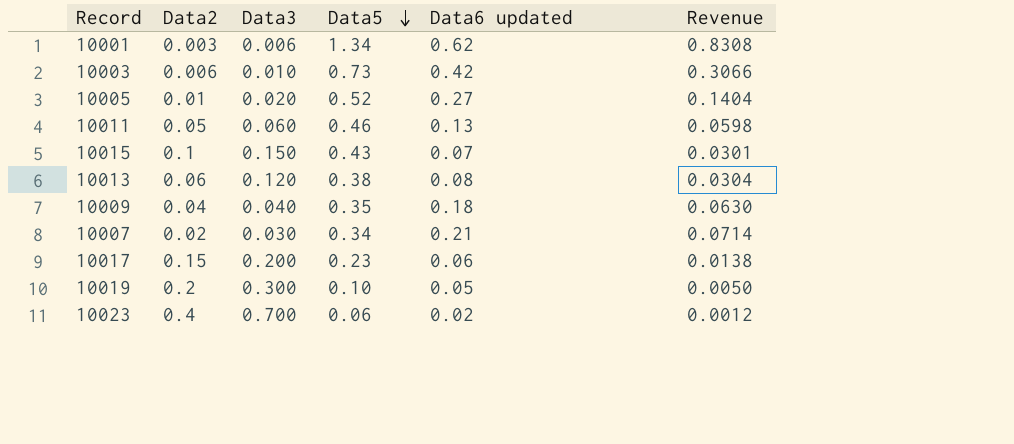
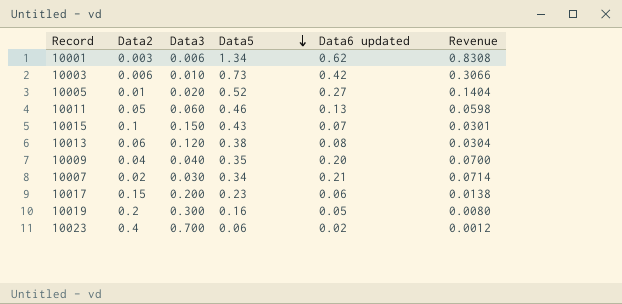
10009 | Data6 updated: 0.18 -> 0.20
10009 | Revenue: 0.0630 -> 0.0700
10019 | Data5: 0.10 -> 0.16
10019 | Revenue: 0.0050 -> 0.0080

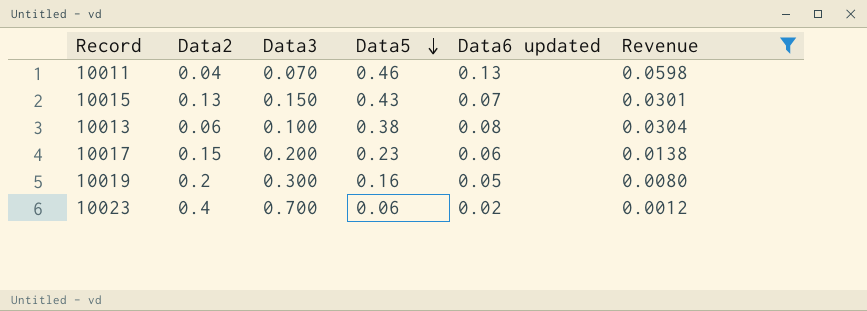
filter: none -> Revenue <= 0.0598
10011 | Data2: 0.05 -> 0.04
10011 | Data3: 0.060 -> 0.070
10015 | Data2: 0.1 -> 0.13
10013 | Data3: 0.120 -> 0.100

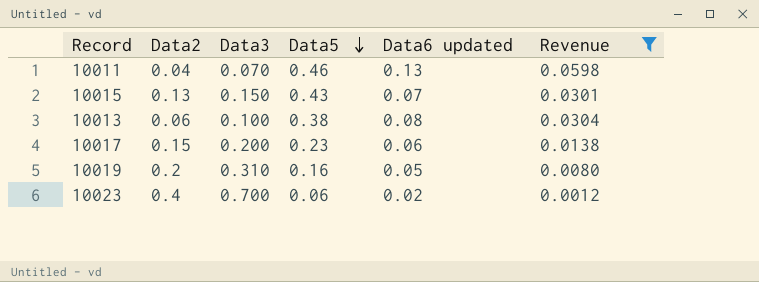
10019 | Data3: 0.300 -> 0.310

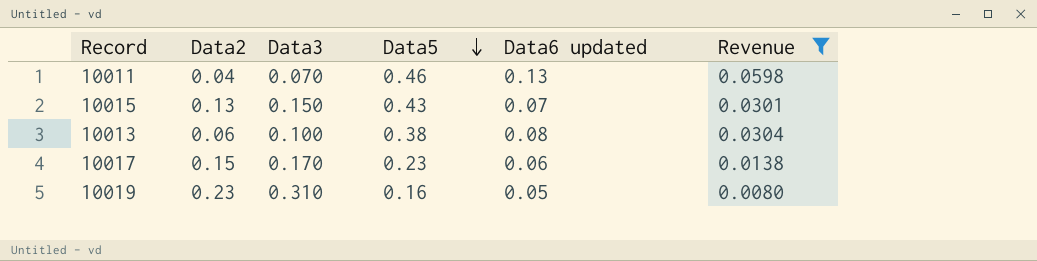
row 10023: 0.4 | 0.700 | 0.06 | 0.02 | 0.0012 -> none
10017 | Data3: 0.200 -> 0.170
10019 | Data2: 0.2 -> 0.23

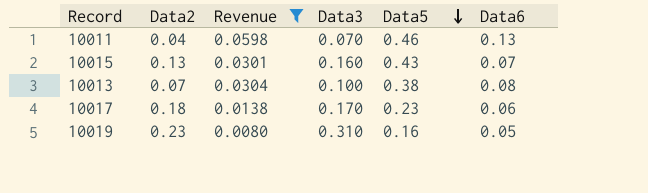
column Revenue | position: 6 -> 3
column name: Data6 updated -> Data6
10015 | Data3: 0.150 -> 0.160
10013 | Data2: 0.06 -> 0.07
10017 | Data2: 0.15 -> 0.18

